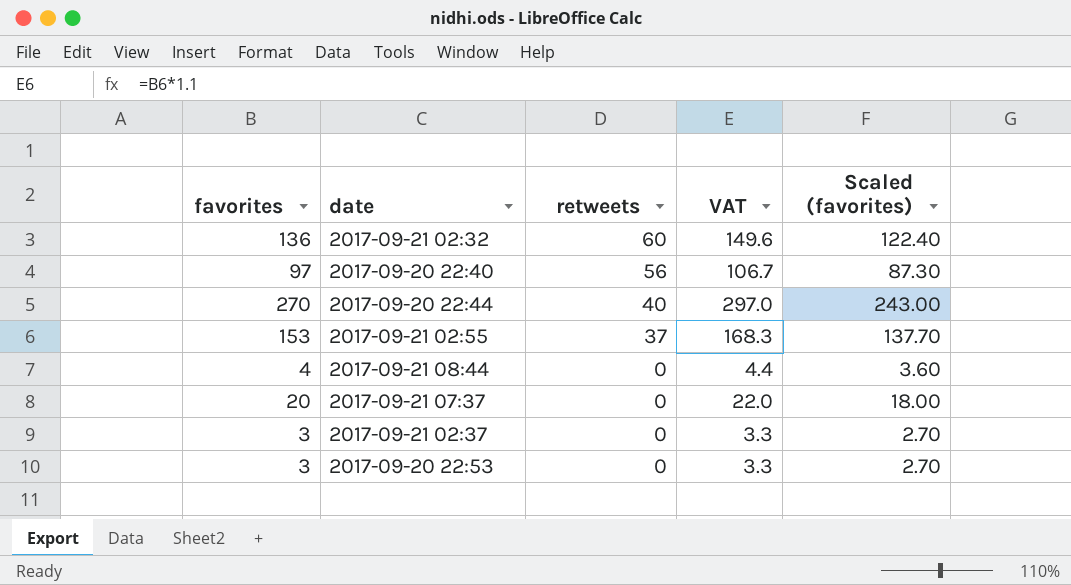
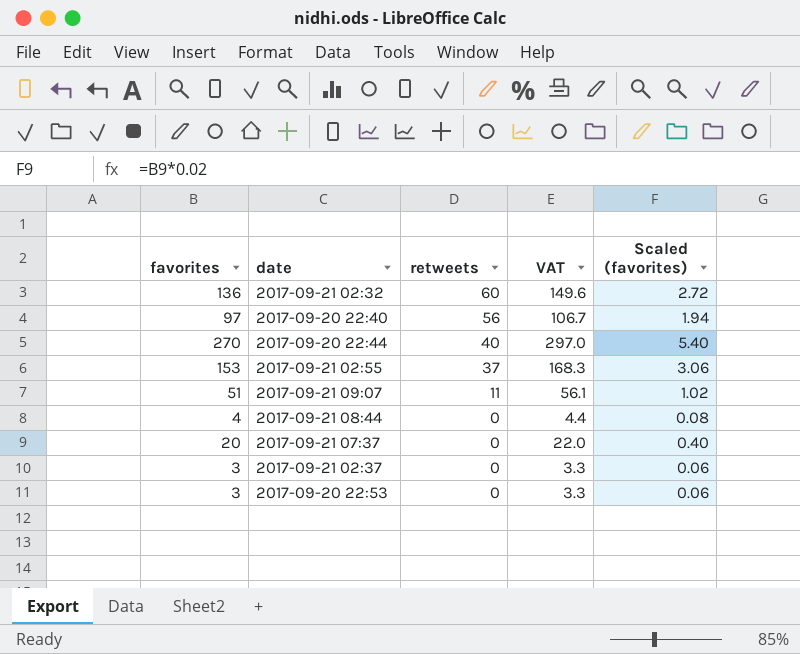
column Scaled (favorites) | formula: [favorites] * 0.9 -> [favorites] * 0.02
row 2017-09-21 09:07: none -> 51 | 11 | 56.1 | 1.02

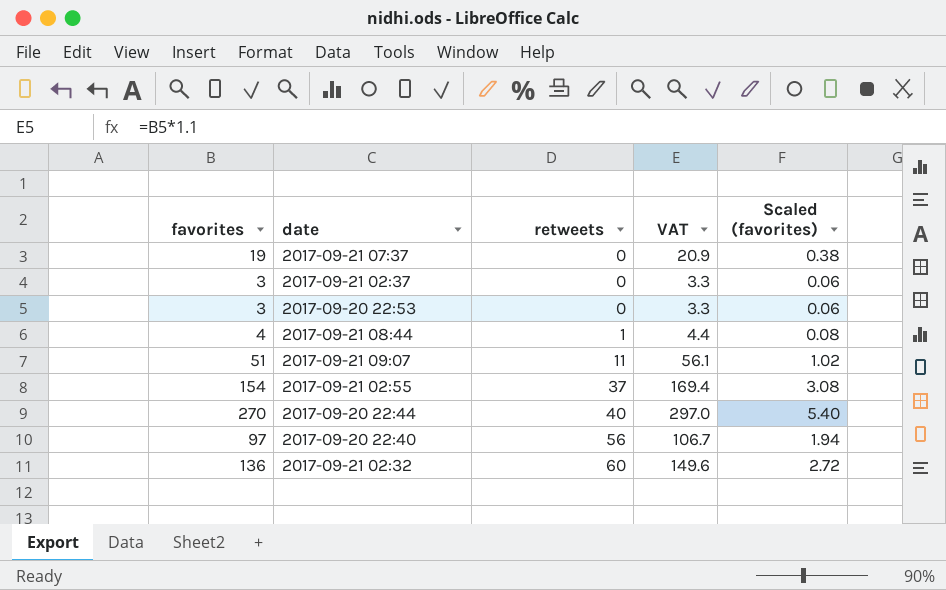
row order: retweets descending -> retweets ascending
2017-09-21 07:37 | favorites: 20 -> 19
2017-09-21 07:37 | VAT: 22.0 -> 20.9
2017-09-21 07:37 | Scaled (favorites): 0.40 -> 0.38
2017-09-21 08:44 | retweets: 0 -> 1
2017-09-21 02:55 | favorites: 153 -> 154
2017-09-21 02:55 | VAT: 168.3 -> 169.4
2017-09-21 02:55 | Scaled (favorites): 3.06 -> 3.08

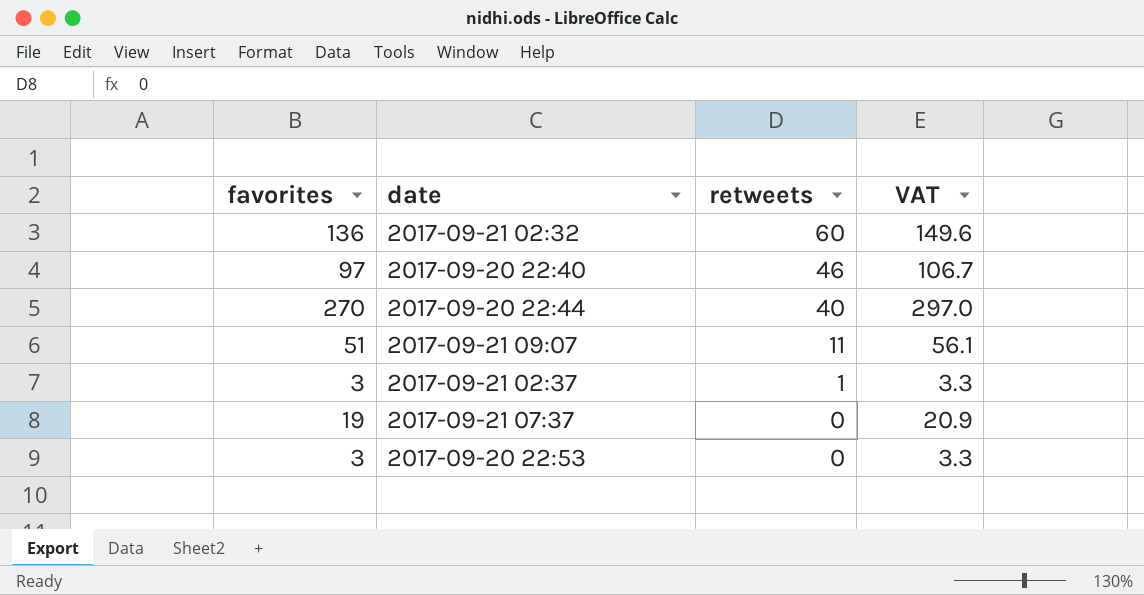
row order: retweets ascending -> retweets descending
column Scaled (favorites) | formula: [favorites] * 0.02 -> none
row 2017-09-21 08:44: 4 | 1 | 4.4 | 0.08 -> none
row 2017-09-21 02:55: 154 | 37 | 169.4 | 3.08 -> none
2017-09-20 22:40 | retweets: 56 -> 46
2017-09-21 02:37 | retweets: 0 -> 1

